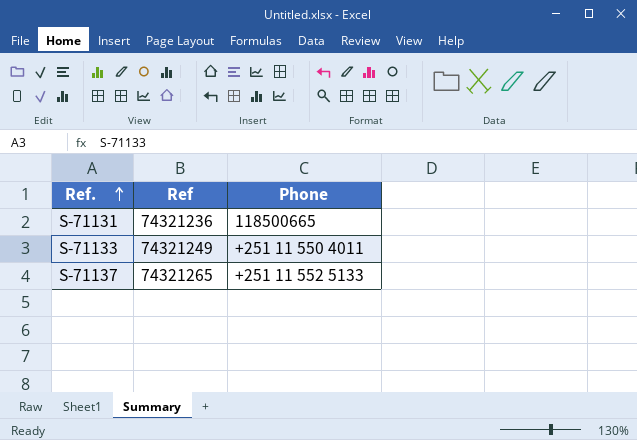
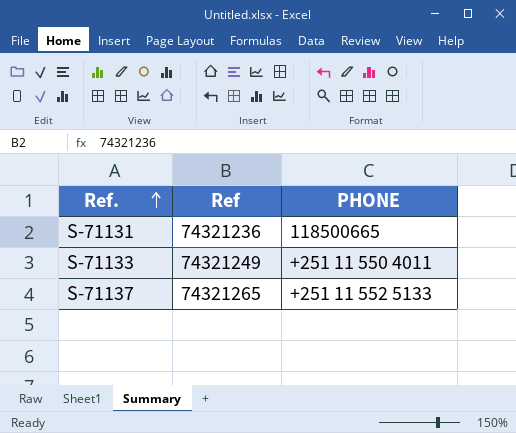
column name: Phone -> PHONE

